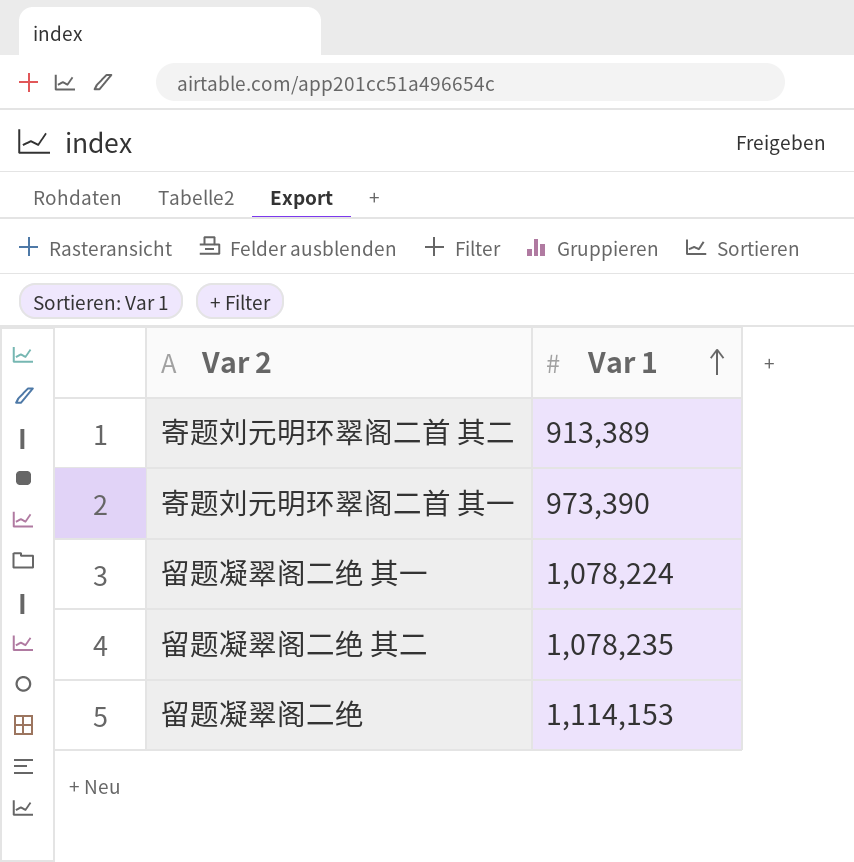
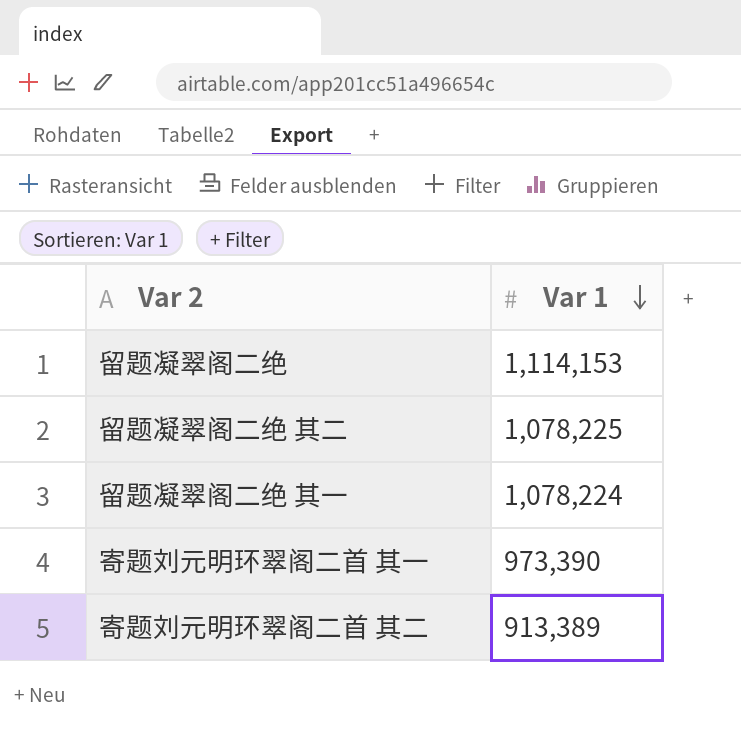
row order: Var 1 ascending -> Var 1 descending
留题凝翠阁二绝 其二 | Var 1: 1,078,235 -> 1,078,225

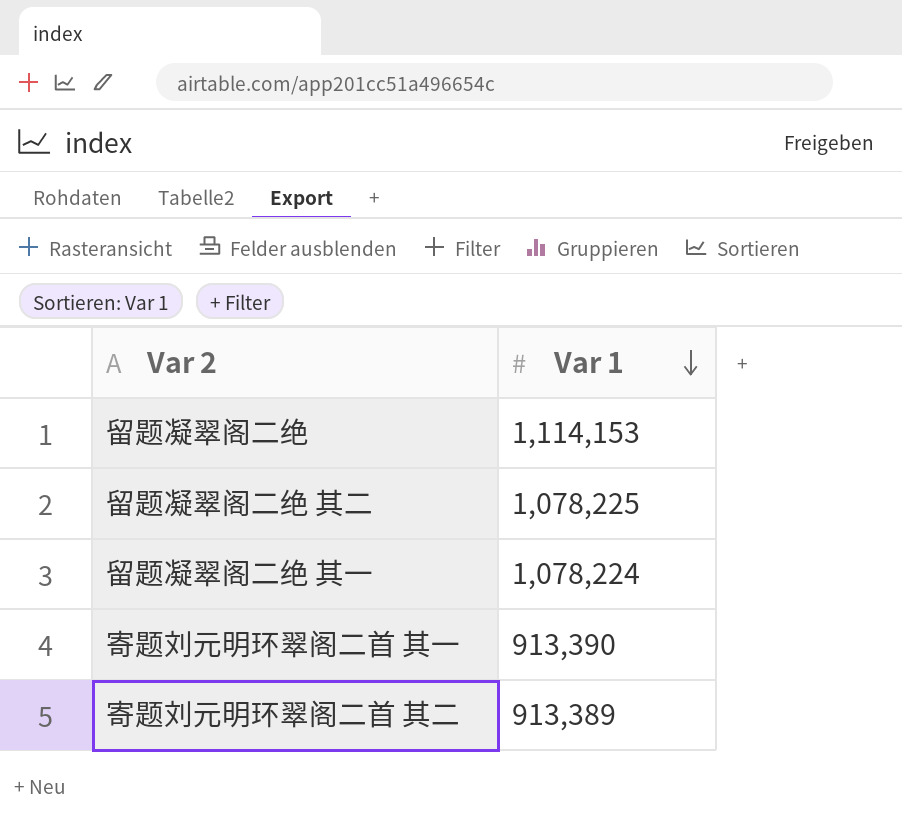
寄题刘元明环翠阁二首 其一 | Var 1: 973,390 -> 913,390

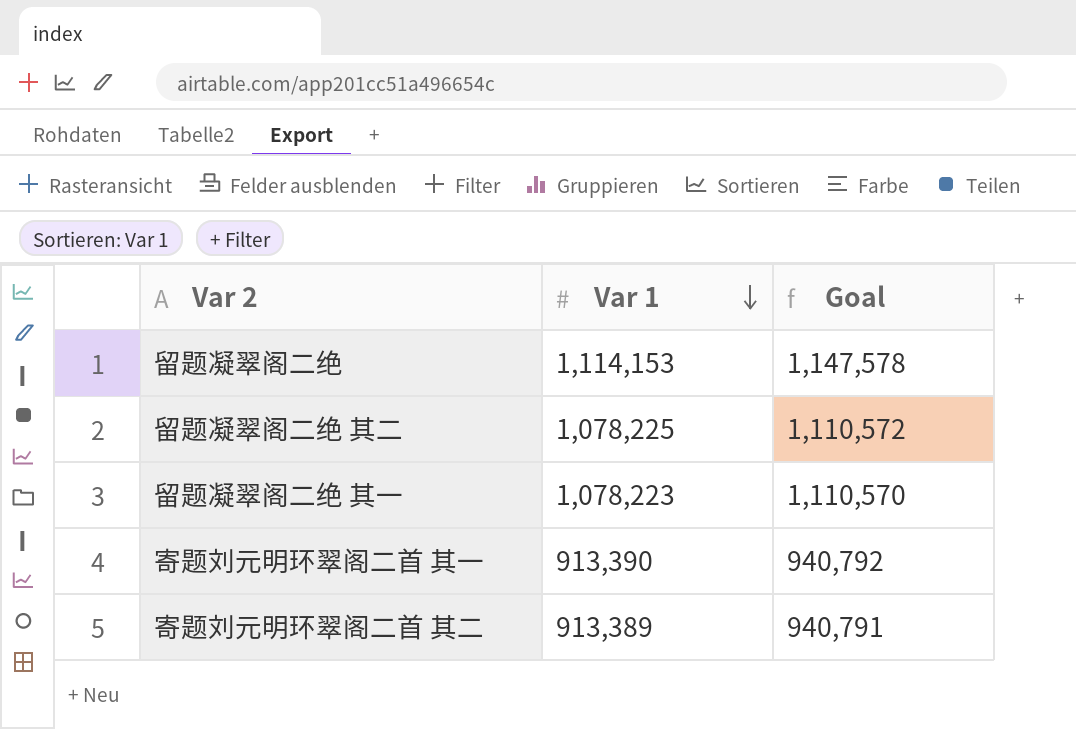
column Goal | formula: none -> [Var 1] * 1.03
留题凝翠阁二绝 其一 | Var 1: 1,078,224 -> 1,078,223

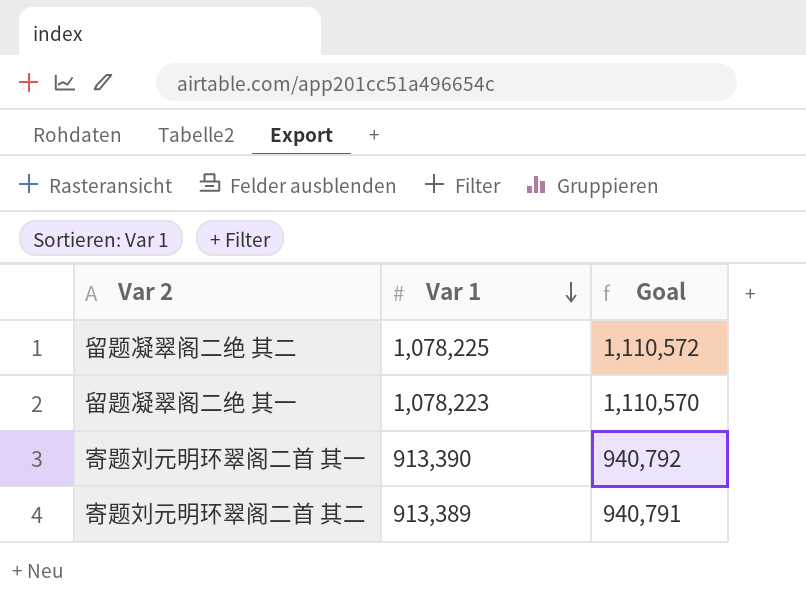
row 留题凝翠阁二绝: 1,114,153 | 1,147,578 -> none

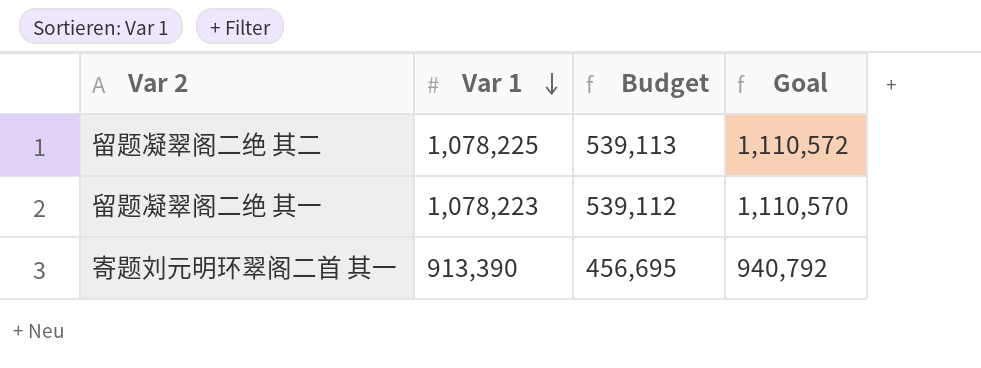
column Budget | formula: none -> [Var 1] * 0.5
row 寄题刘元明环翠阁二首 其二: 913,389 | 940,791 -> none

